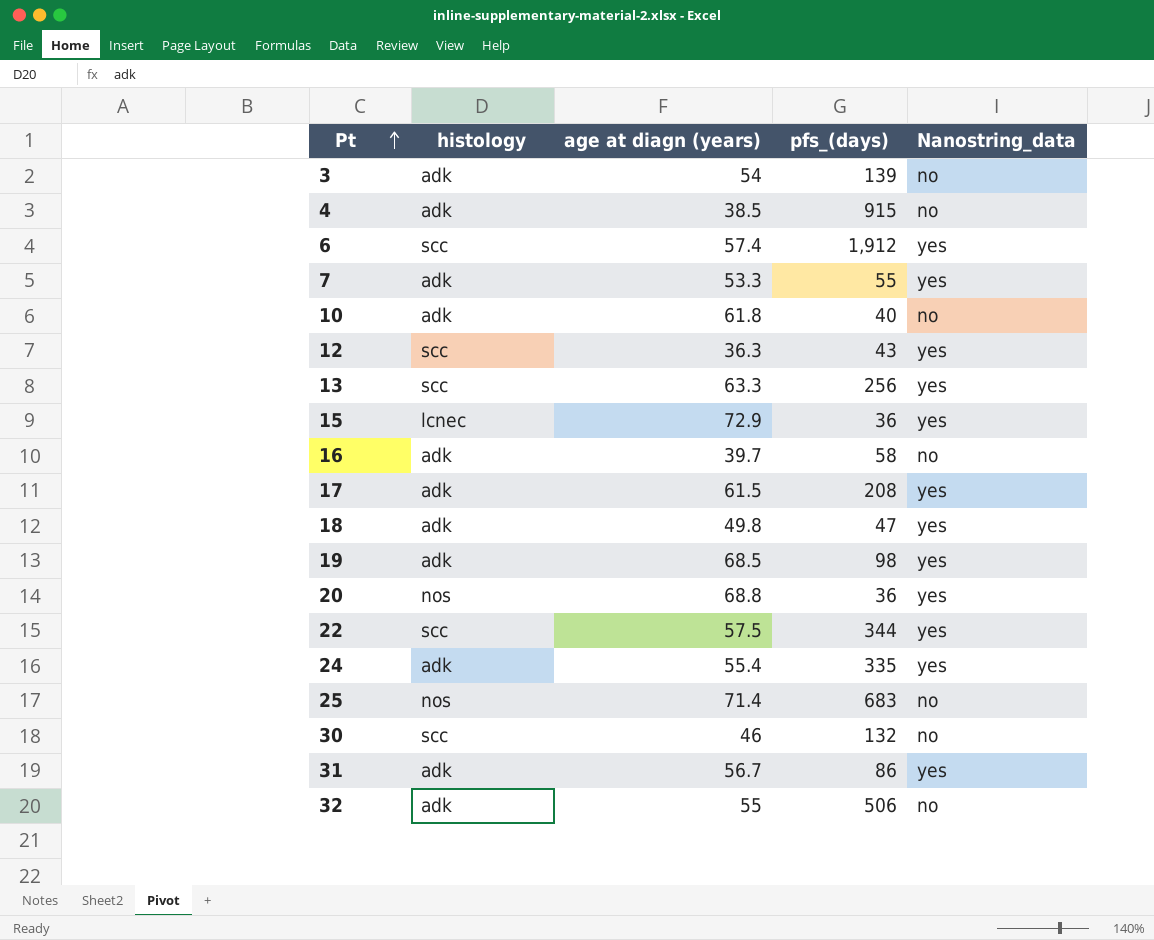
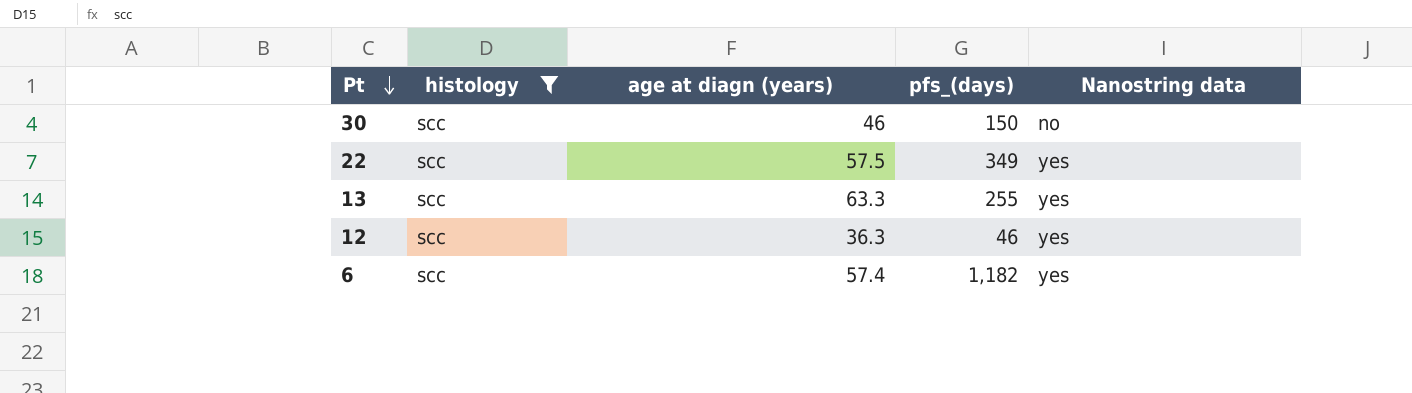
filter: none -> histology = scc
row order: Pt ascending -> Pt descending
column name: Nanostring_data -> Nanostring data
30 | pfs_(days): 132 -> 150
22 | pfs_(days): 344 -> 349
13 | pfs_(days): 256 -> 255
12 | pfs_(days): 43 -> 46
6 | pfs_(days): 1,912 -> 1,182

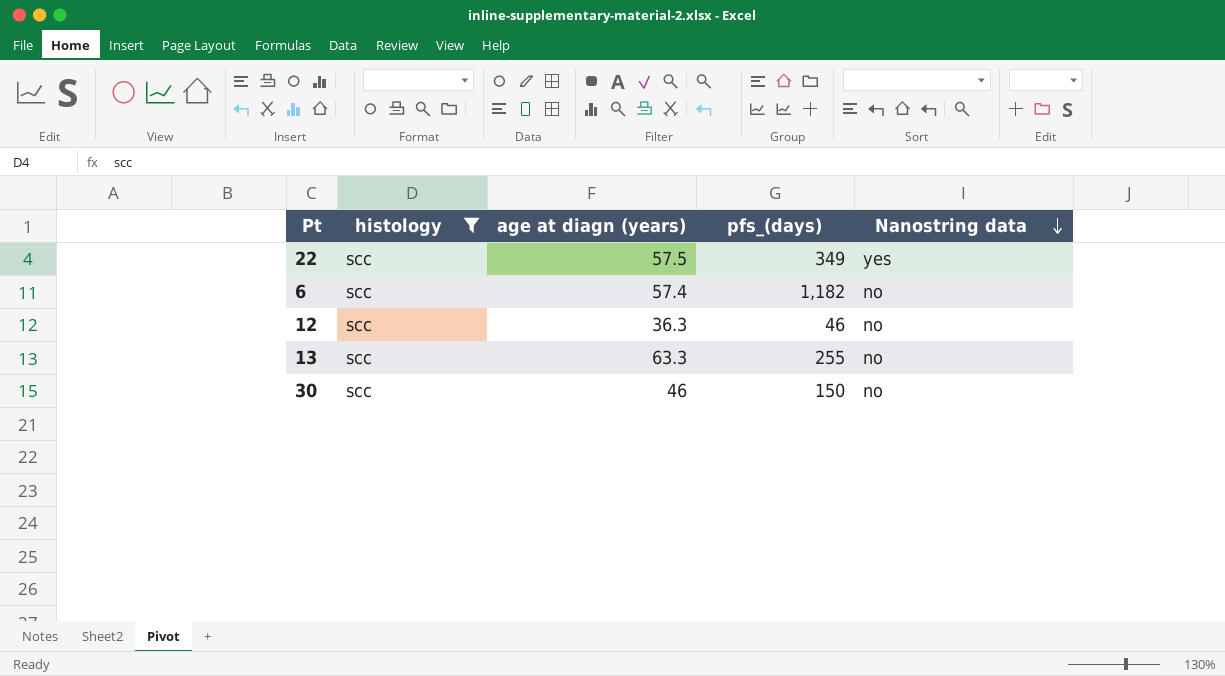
row order: Pt descending -> Nanostring data descending
6 | Nanostring data: yes -> no
12 | Nanostring data: yes -> no
13 | Nanostring data: yes -> no

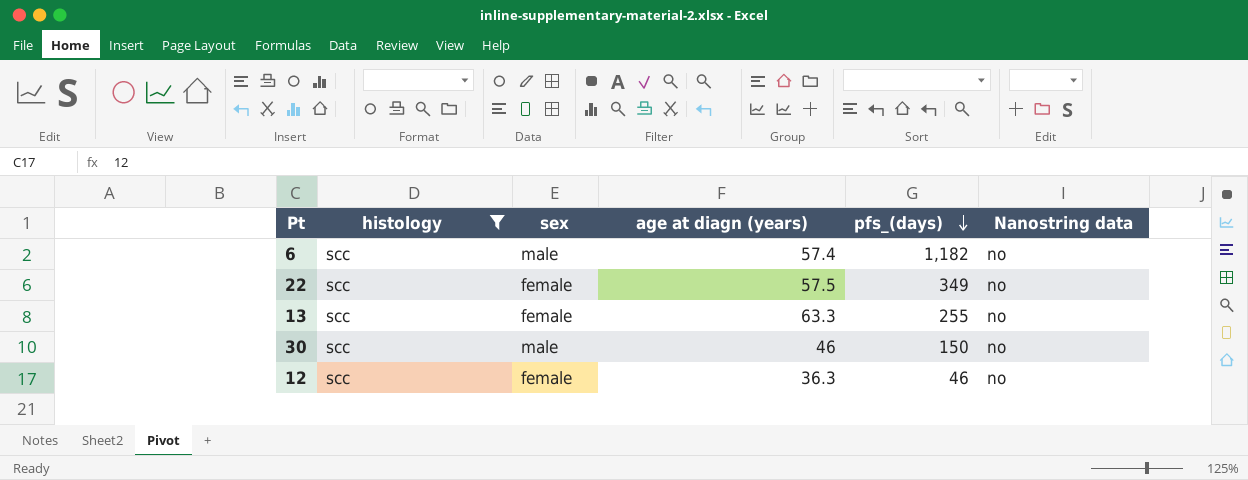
row order: Nanostring data descending -> pfs_(days) descending
column sex | position: none -> 3
22 | Nanostring data: yes -> no

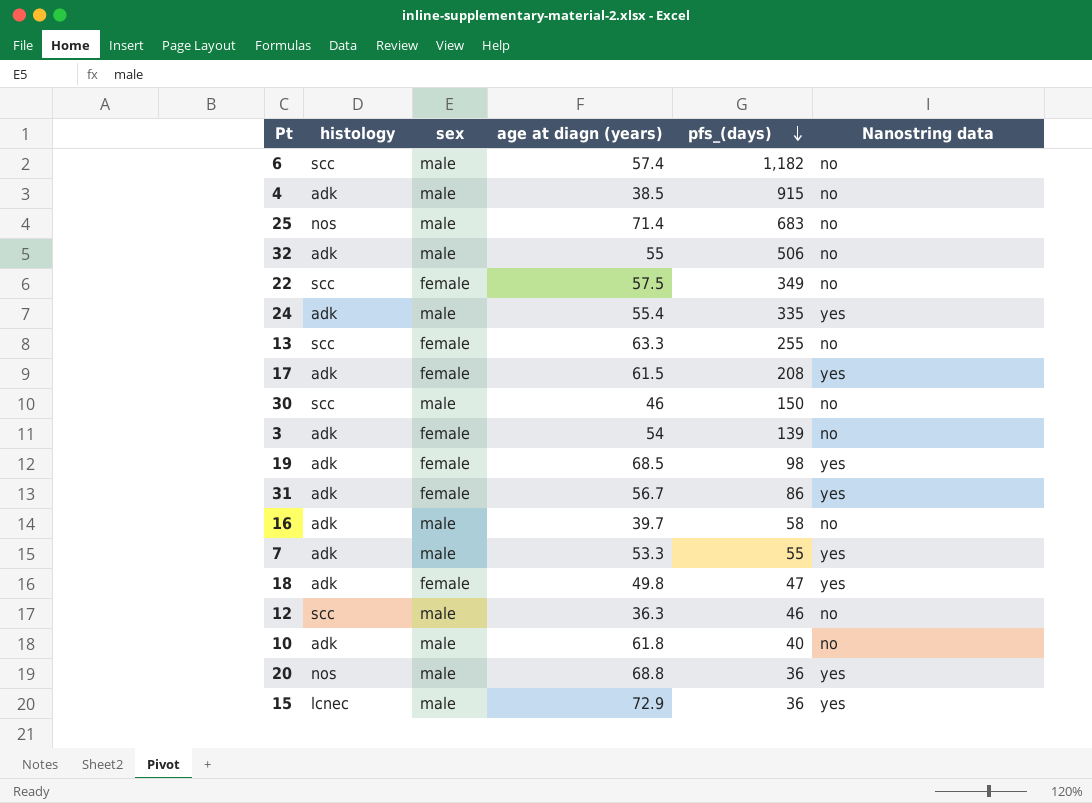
filter: histology = scc -> none
12 | sex: female -> male

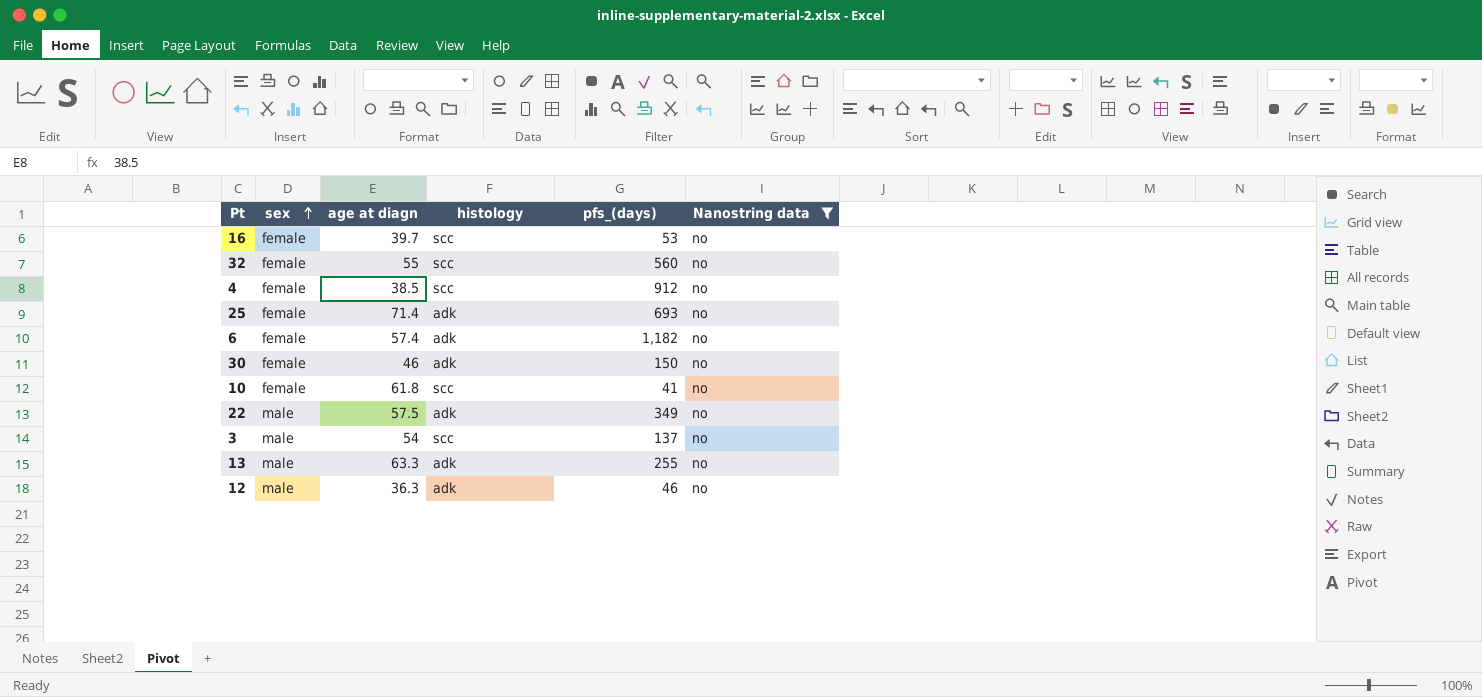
filter: none -> Nanostring data = no
row order: pfs_(days) descending -> sex ascending
column name: age at diagn (years) -> age at diagn
column histology | position: 2 -> 4
16 | sex: male -> female
16 | histology: adk -> scc
16 | pfs_(days): 58 -> 53
32 | sex: male -> female
32 | histology: adk -> scc
32 | pfs_(days): 506 -> 560
4 | sex: male -> female
4 | histology: adk -> scc
4 | pfs_(days): 915 -> 912
25 | sex: male -> female
25 | histology: nos -> adk
25 | pfs_(days): 683 -> 693
6 | sex: male -> female
6 | histology: scc -> adk
30 | sex: male -> female
30 | histology: scc -> adk
10 | sex: male -> female
10 | histology: adk -> scc
10 | pfs_(days): 40 -> 41
22 | sex: female -> male
22 | histology: scc -> adk
3 | sex: female -> male
3 | histology: adk -> scc
3 | pfs_(days): 139 -> 137
13 | sex: female -> male
13 | histology: scc -> adk
12 | histology: scc -> adk

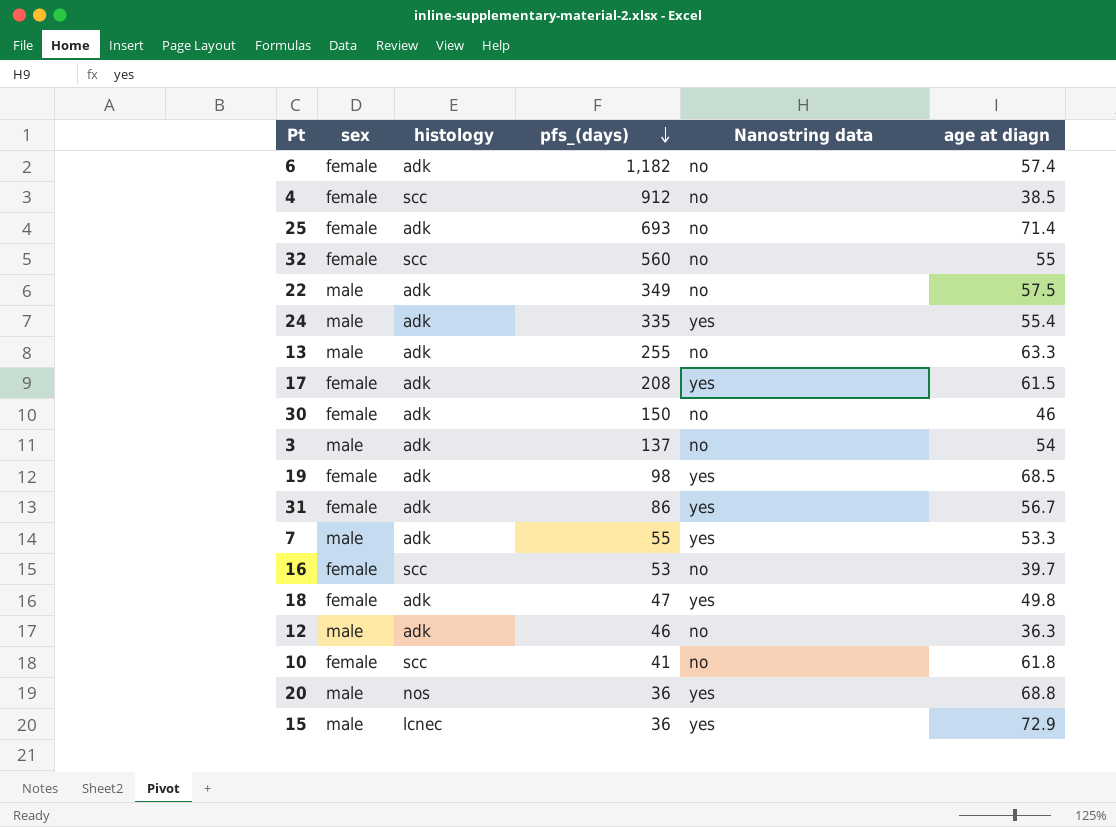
filter: Nanostring data = no -> none
row order: sex ascending -> pfs_(days) descending
column age at diagn | position: 3 -> 6
3 | histology: scc -> adk

